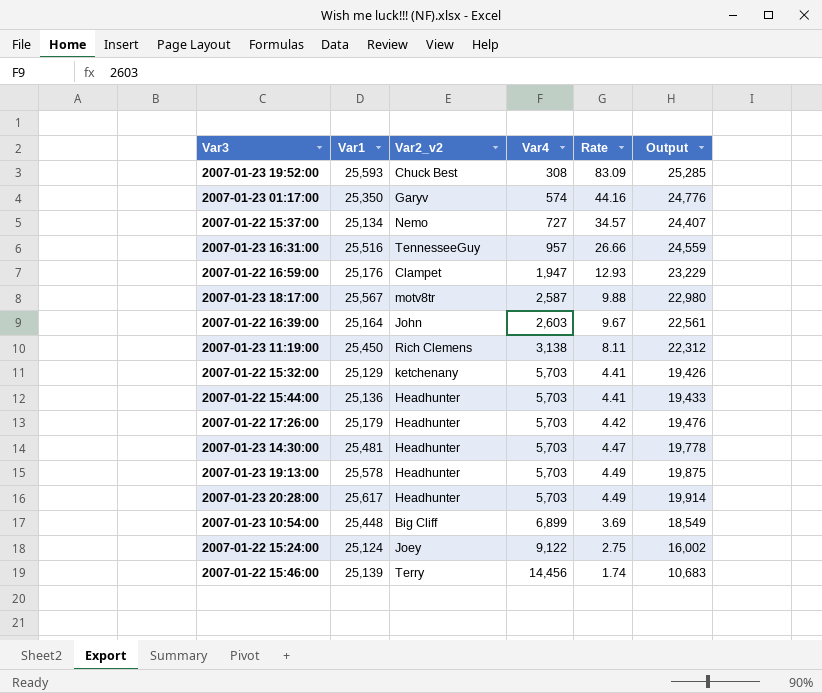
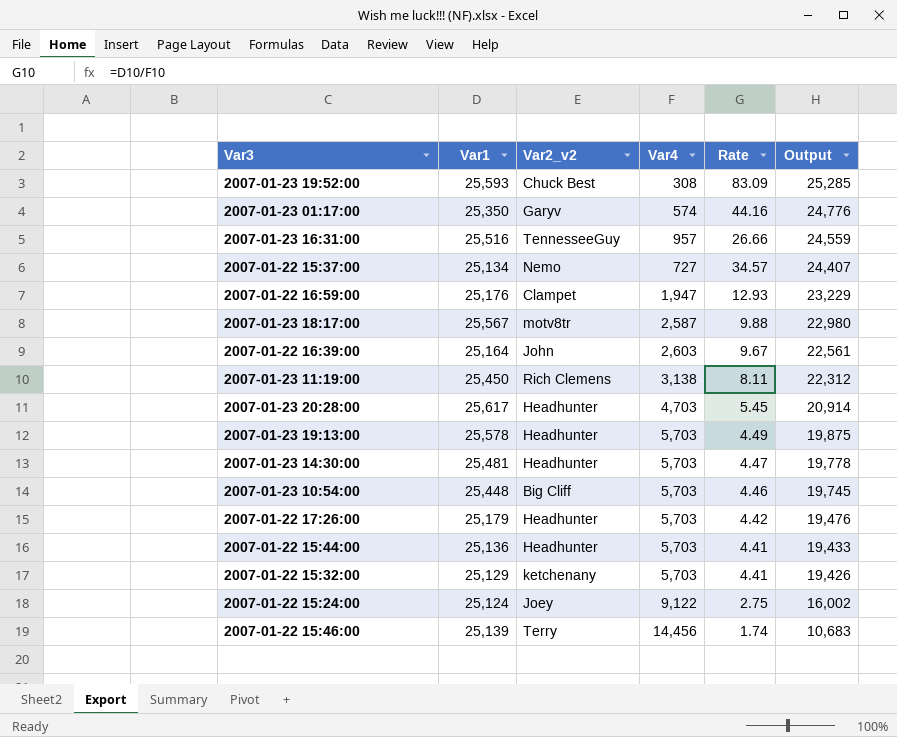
row order: Var4 ascending -> Output descending
2007-01-23 20:28:00 | Var4: 5,703 -> 4,703
2007-01-23 20:28:00 | Rate: 4.49 -> 5.45
2007-01-23 20:28:00 | Output: 19,914 -> 20,914
2007-01-23 10:54:00 | Var4: 6,899 -> 5,703
2007-01-23 10:54:00 | Rate: 3.69 -> 4.46
2007-01-23 10:54:00 | Output: 18,549 -> 19,745

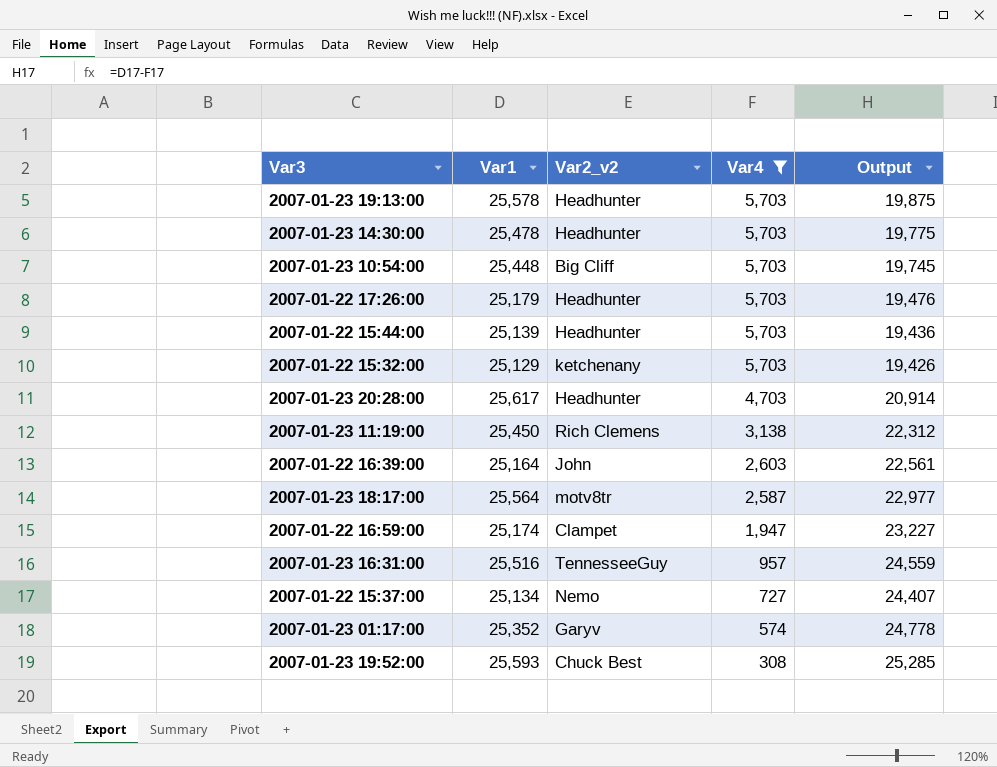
filter: none -> Var4 <= 5,703
row order: Output descending -> Var4 descending
column Rate | formula: [Var1] / [Var4] -> none
2007-01-23 14:30:00 | Var1: 25,481 -> 25,478
2007-01-23 14:30:00 | Output: 19,778 -> 19,775
2007-01-22 15:44:00 | Var1: 25,136 -> 25,139
2007-01-22 15:44:00 | Output: 19,433 -> 19,436
2007-01-23 18:17:00 | Var1: 25,567 -> 25,564
2007-01-23 18:17:00 | Output: 22,980 -> 22,977
2007-01-22 16:59:00 | Var1: 25,176 -> 25,174
2007-01-22 16:59:00 | Output: 23,229 -> 23,227
2007-01-23 01:17:00 | Var1: 25,350 -> 25,352
2007-01-23 01:17:00 | Output: 24,776 -> 24,778

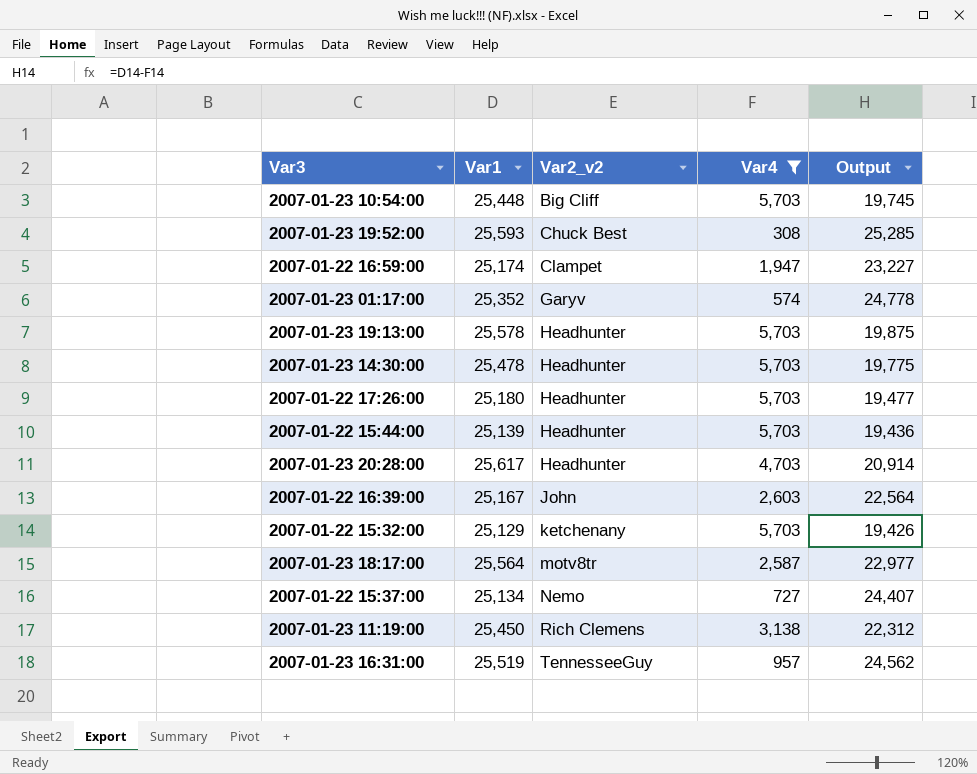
row order: Var4 descending -> Var2_v2 ascending
2007-01-22 17:26:00 | Var1: 25,179 -> 25,180
2007-01-22 17:26:00 | Output: 19,476 -> 19,477
2007-01-22 16:39:00 | Var1: 25,164 -> 25,167
2007-01-22 16:39:00 | Output: 22,561 -> 22,564
2007-01-23 16:31:00 | Var1: 25,516 -> 25,519
2007-01-23 16:31:00 | Output: 24,559 -> 24,562

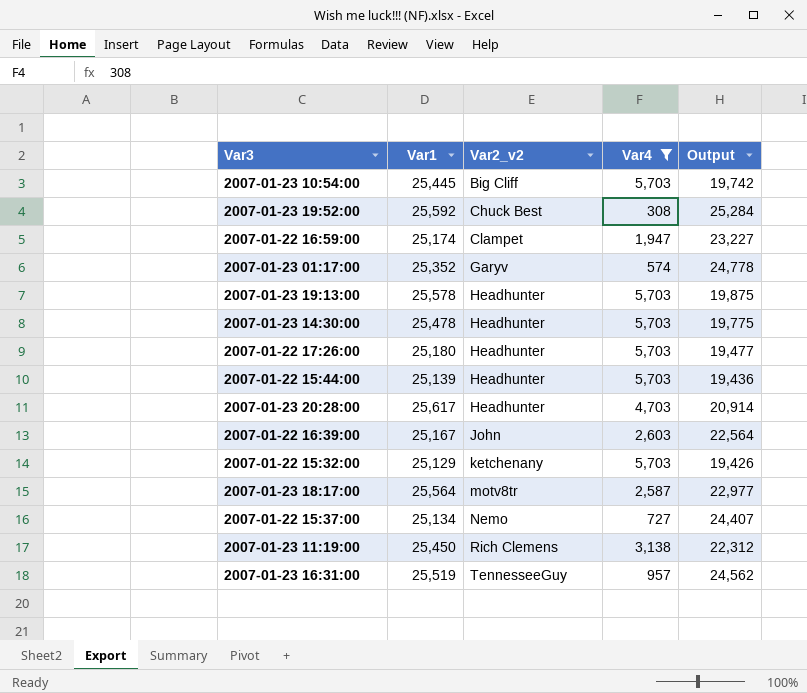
2007-01-23 10:54:00 | Var1: 25,448 -> 25,445
2007-01-23 10:54:00 | Output: 19,745 -> 19,742
2007-01-23 19:52:00 | Var1: 25,593 -> 25,592
2007-01-23 19:52:00 | Output: 25,285 -> 25,284

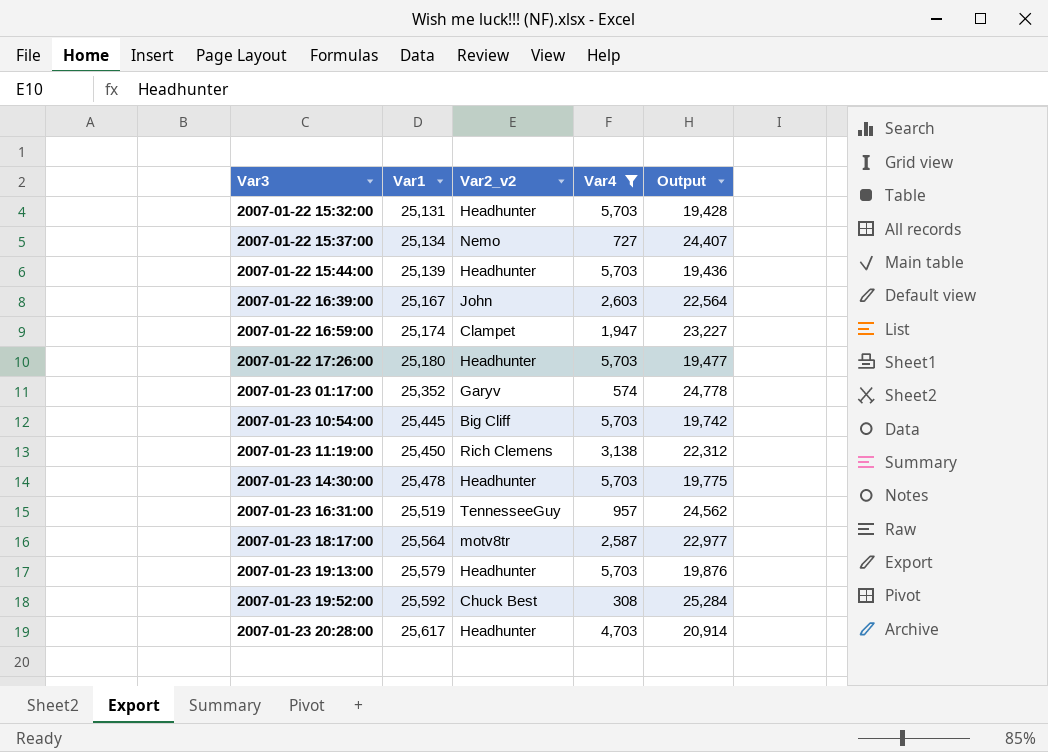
row order: Var2_v2 ascending -> Var3 ascending
2007-01-22 15:32:00 | Var1: 25,129 -> 25,131
2007-01-22 15:32:00 | Var2_v2: ketchenany -> Headhunter
2007-01-22 15:32:00 | Output: 19,426 -> 19,428
2007-01-23 19:13:00 | Var1: 25,578 -> 25,579
2007-01-23 19:13:00 | Output: 19,875 -> 19,876

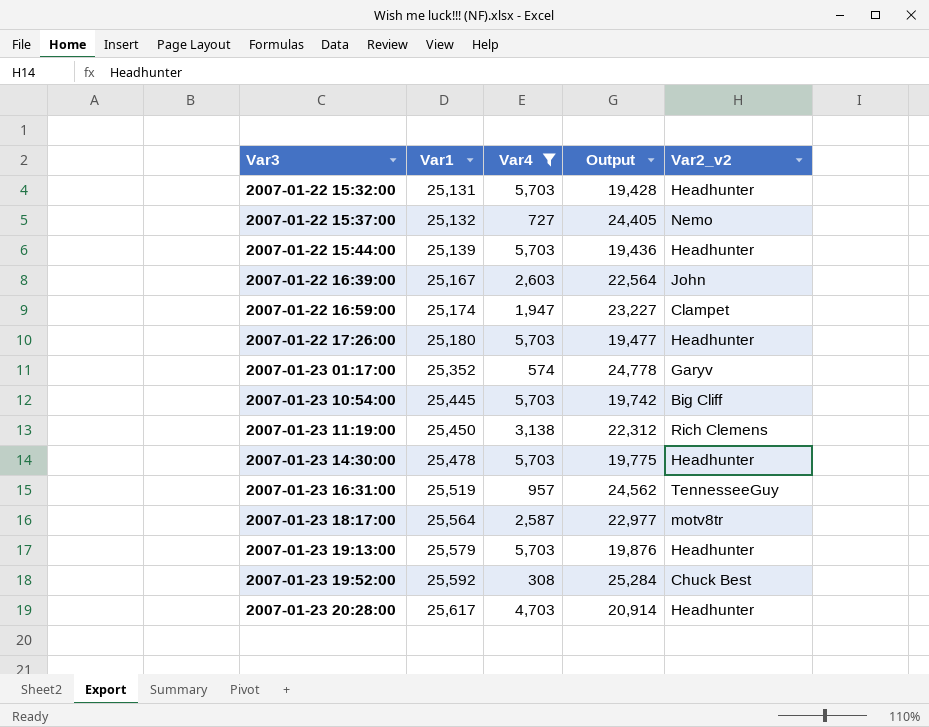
column Var2_v2 | position: 3 -> 5
2007-01-22 15:37:00 | Var1: 25,134 -> 25,132
2007-01-22 15:37:00 | Output: 24,407 -> 24,405

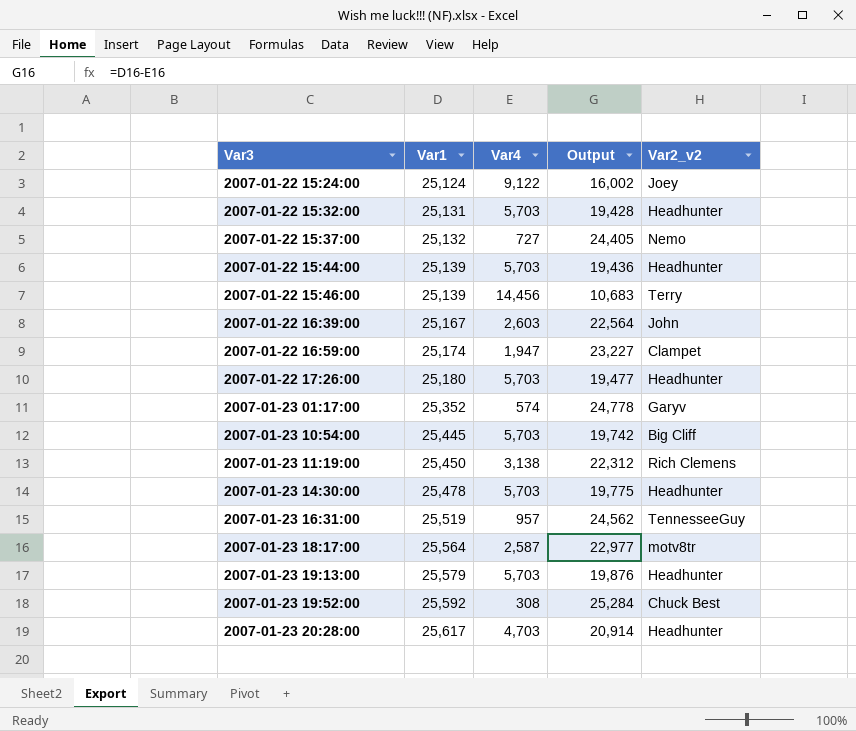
filter: Var4 <= 5,703 -> none

